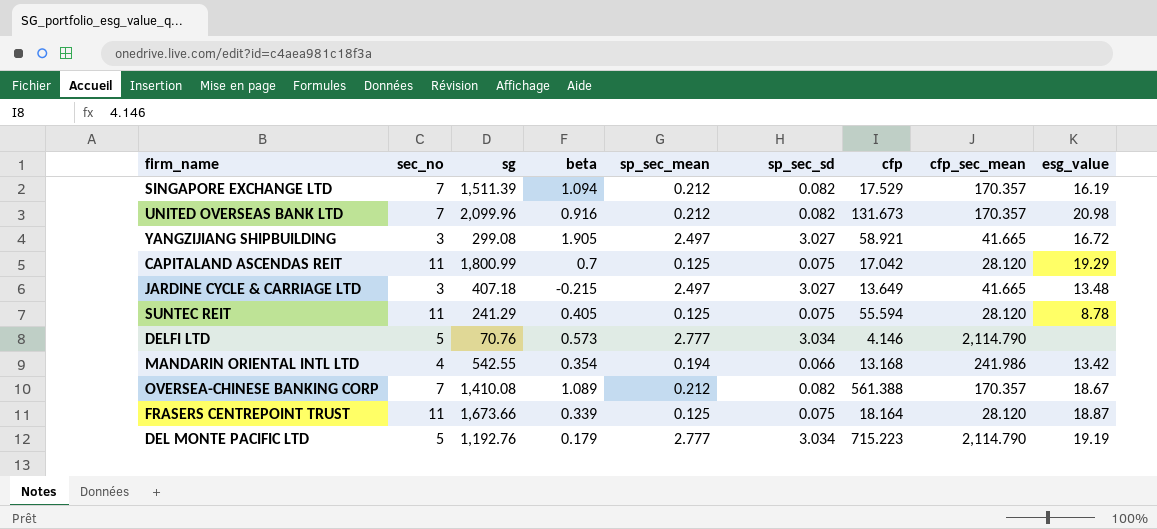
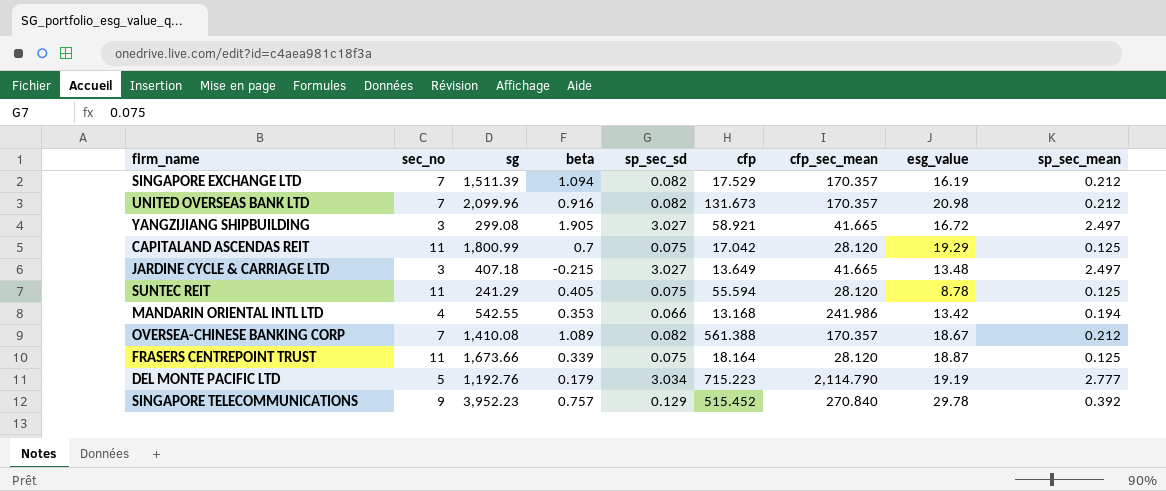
column sp_sec_mean | position: 5 -> 9
row DELFI LTD: 5 | 70.76 | 0.573 | 2.777 | 3.034 | 4.146 | 2,114.790 | none -> none
MANDARIN ORIENTAL INTL LTD | beta: 0.354 -> 0.353
row SINGAPORE TELECOMMUNICATIONS: none -> 9 | 3,952.23 | 0.757 | 0.129 | 515.452 | 270.840 | 29.78 | 0.392

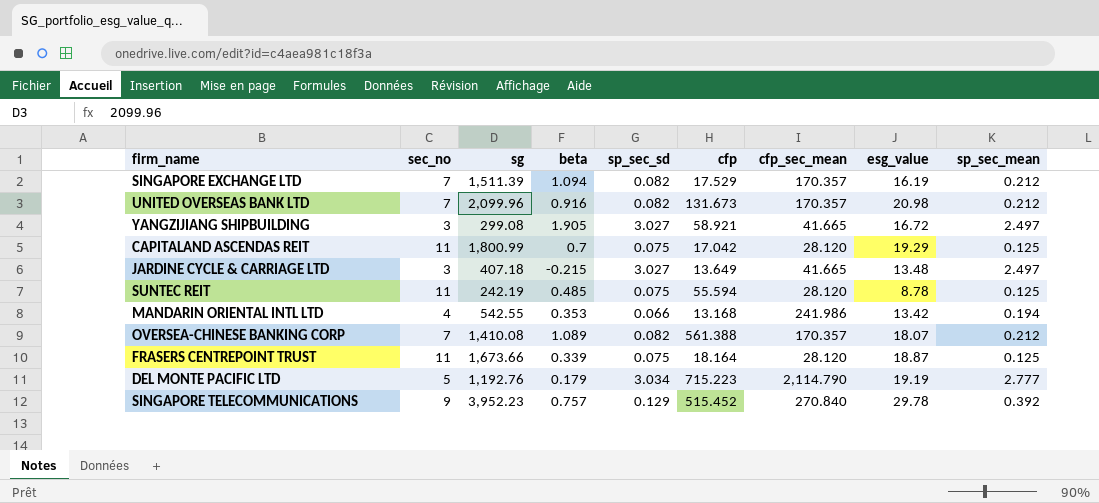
SUNTEC REIT | sg: 241.29 -> 242.19
SUNTEC REIT | beta: 0.405 -> 0.485
OVERSEA-CHINESE BANKING CORP | esg_value: 18.67 -> 18.07

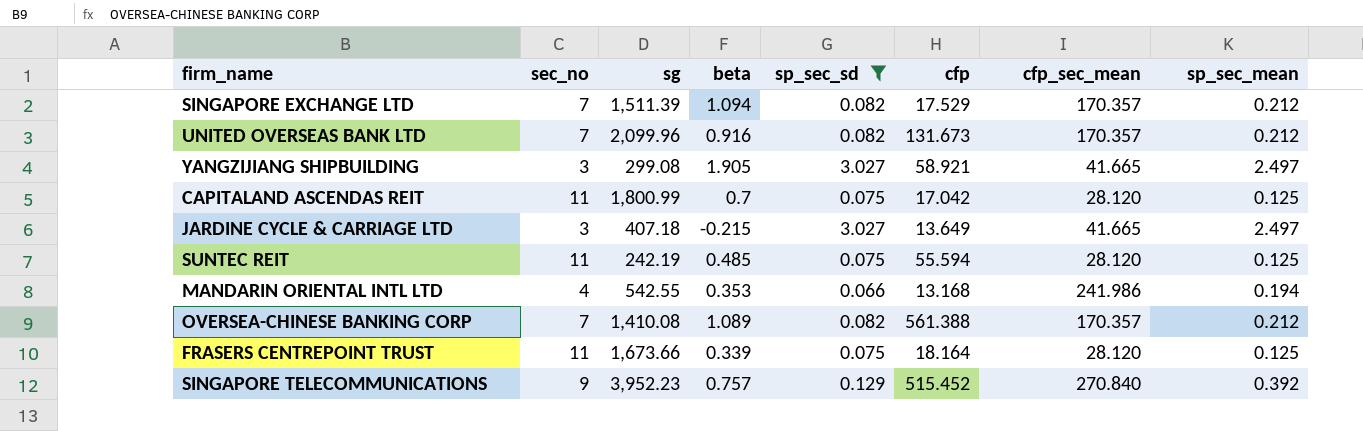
filter: none -> sp_sec_sd != 3.034
column esg_value | position: 8 -> none

